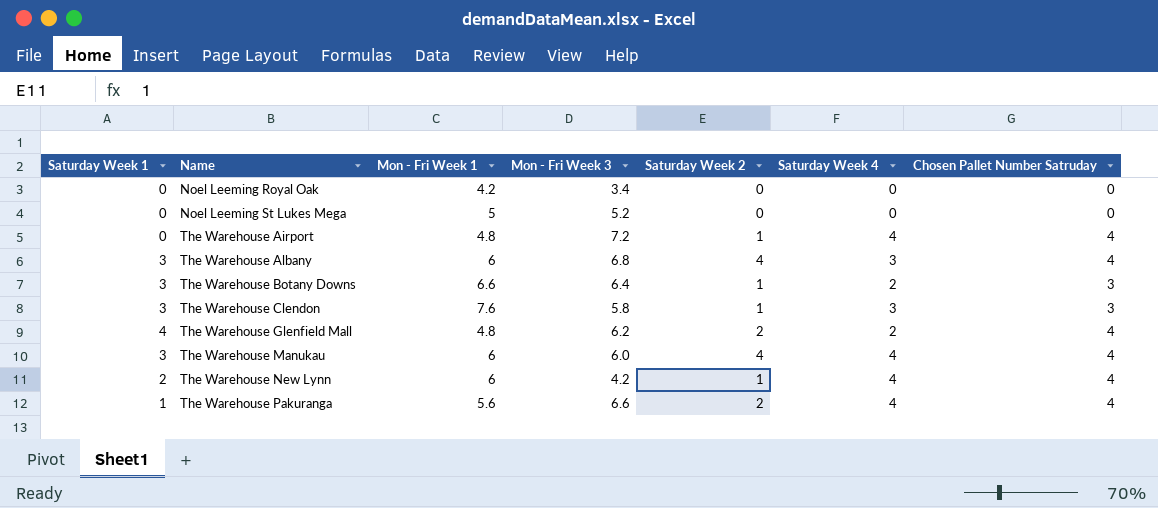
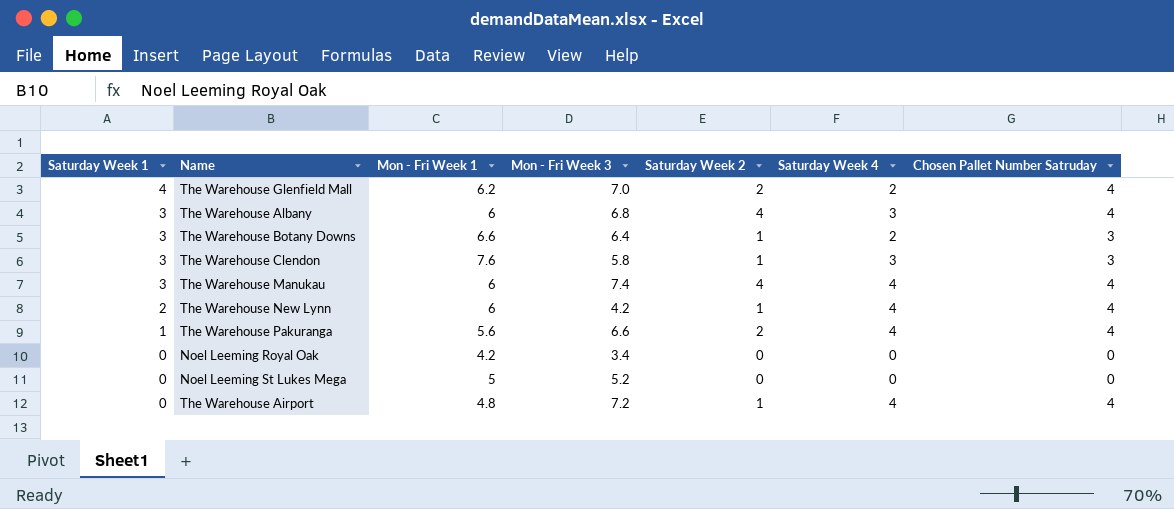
row order: Name ascending -> Saturday Week 1 descending
The Warehouse Glenfield Mall | Mon - Fri Week 1: 4.8 -> 6.2
The Warehouse Glenfield Mall | Mon - Fri Week 3: 6.2 -> 7.0
The Warehouse Manukau | Mon - Fri Week 3: 6.0 -> 7.4

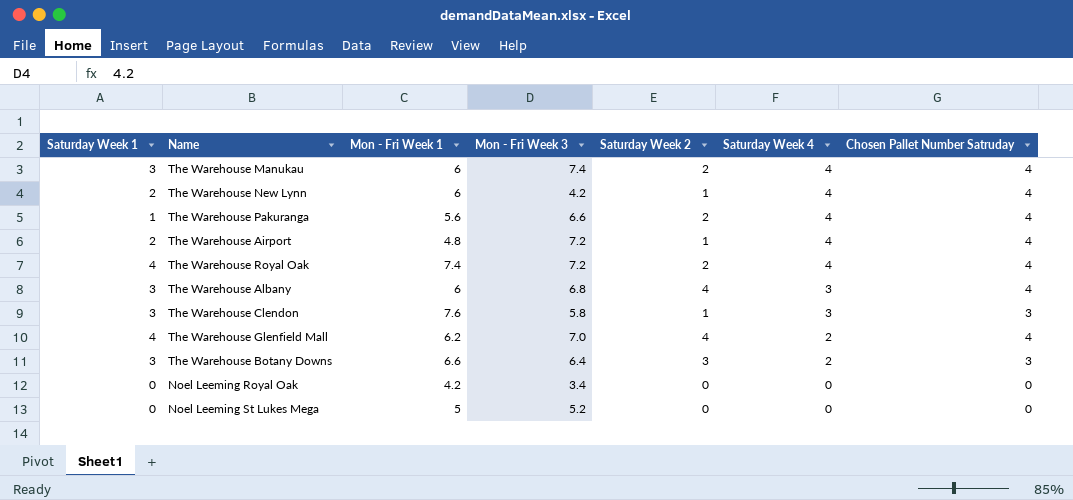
row order: Saturday Week 1 descending -> Saturday Week 4 descending
The Warehouse Manukau | Saturday Week 2: 4 -> 2
The Warehouse Airport | Saturday Week 1: 0 -> 2
row The Warehouse Royal Oak: none -> 4 | 7.4 | 7.2 | 2 | 4 | 4
The Warehouse Glenfield Mall | Saturday Week 2: 2 -> 4
The Warehouse Botany Downs | Saturday Week 2: 1 -> 3

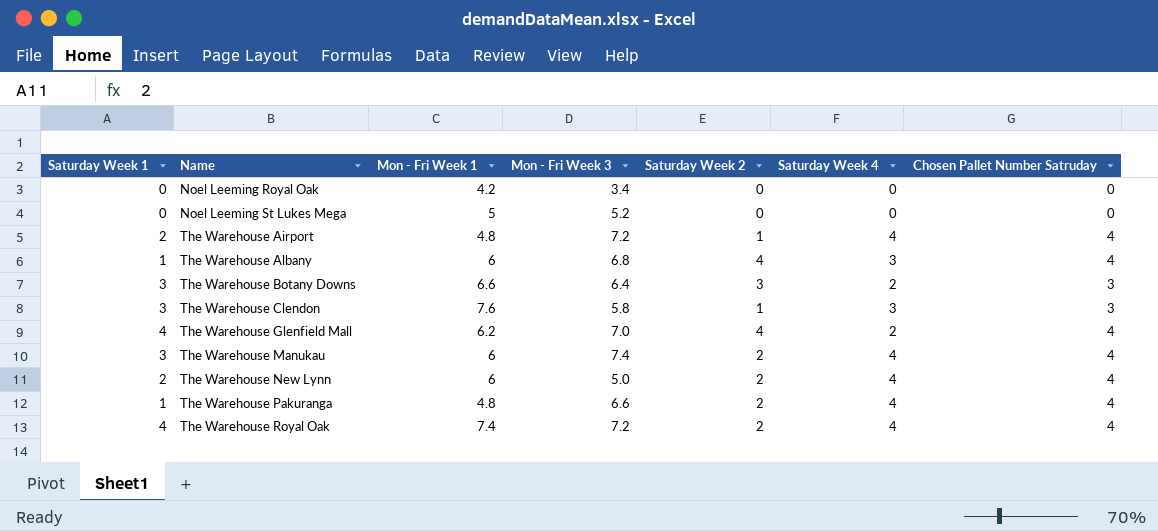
row order: Saturday Week 4 descending -> Name ascending
The Warehouse Albany | Saturday Week 1: 3 -> 1
The Warehouse New Lynn | Mon - Fri Week 3: 4.2 -> 5.0
The Warehouse New Lynn | Saturday Week 2: 1 -> 2
The Warehouse Pakuranga | Mon - Fri Week 1: 5.6 -> 4.8

